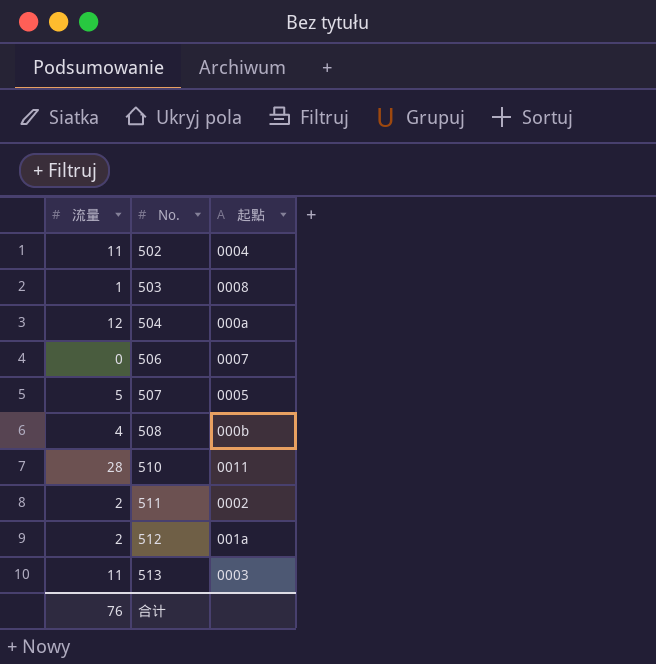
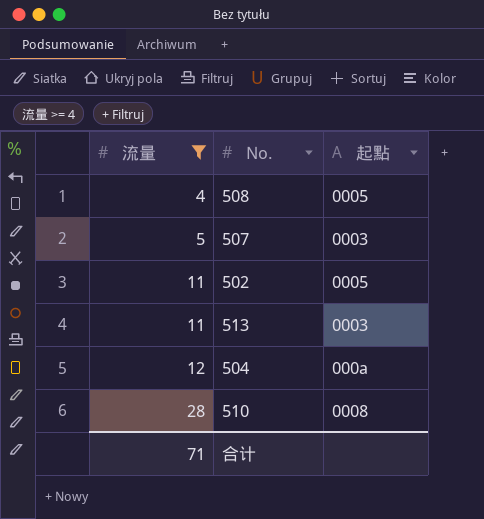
filter: none -> 流量 >= 4
row order: No. ascending -> 流量 ascending
508 | 起點: 000b -> 0005
507 | 起點: 0005 -> 0003
502 | 起點: 0004 -> 0005
510 | 起點: 0011 -> 0008
合计 | 流量: 76 -> 71

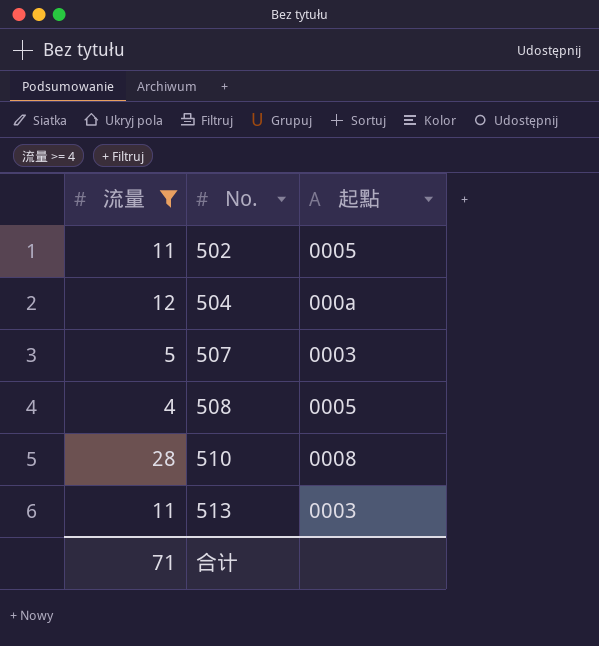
row order: 流量 ascending -> No. ascending

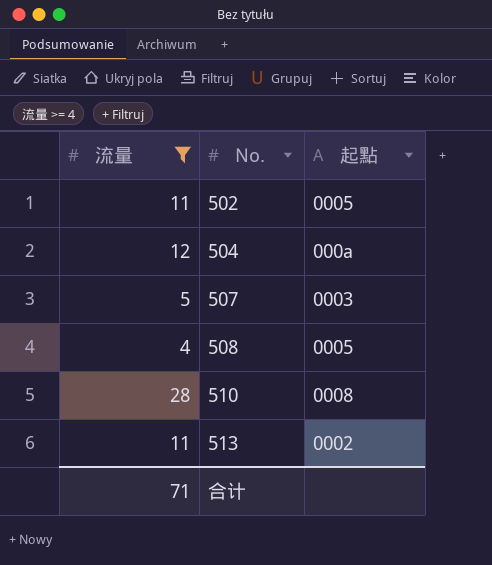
513 | 起點: 0003 -> 0002

